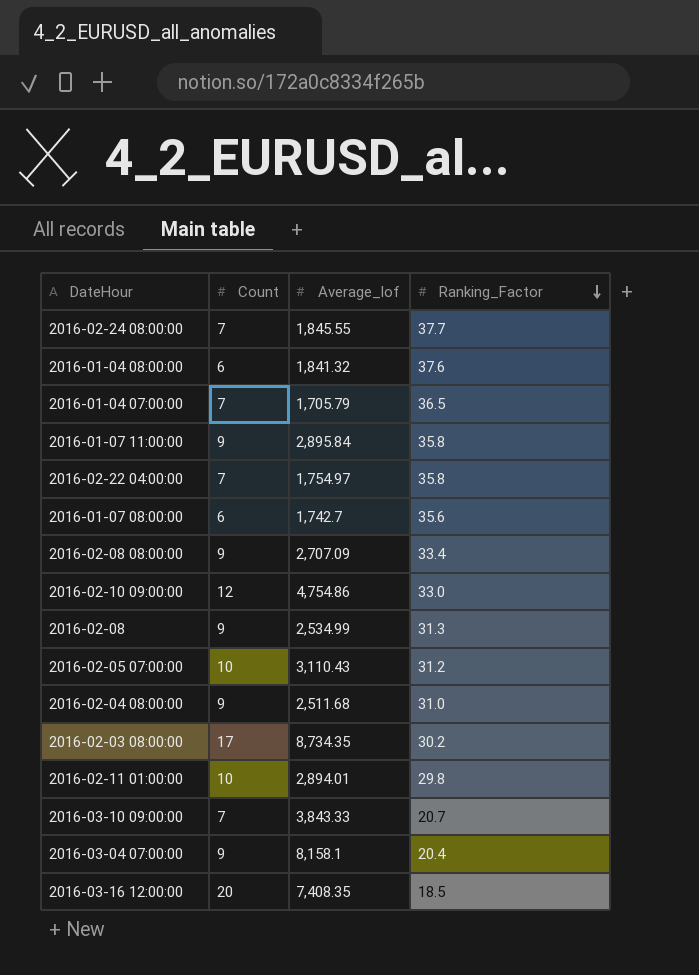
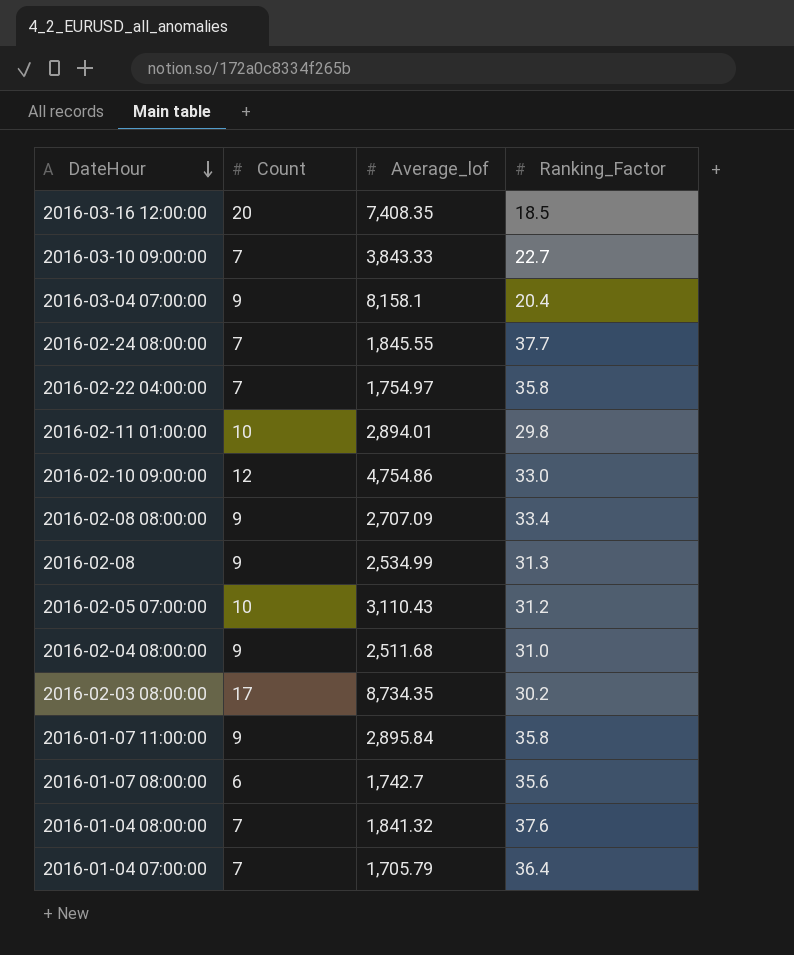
row order: Ranking_Factor descending -> DateHour descending
2016-03-10 09:00:00 | Ranking_Factor: 20.7 -> 22.7
2016-01-04 08:00:00 | Count: 6 -> 7
2016-01-04 07:00:00 | Ranking_Factor: 36.5 -> 36.4

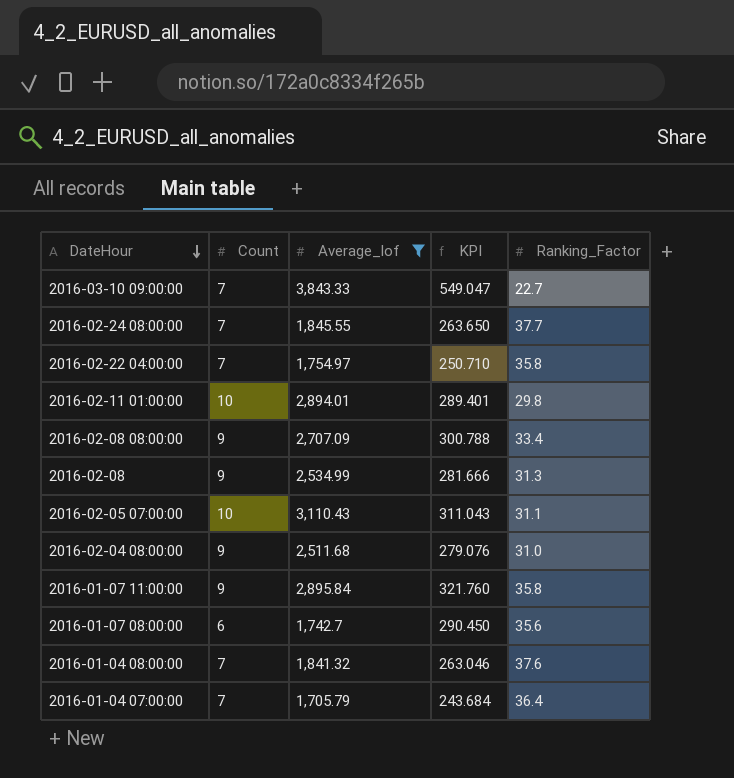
filter: none -> Average_lof <= 3,843.33
column KPI | formula: none -> [Average_lof] / [Count]
2016-02-05 07:00:00 | Ranking_Factor: 31.2 -> 31.1

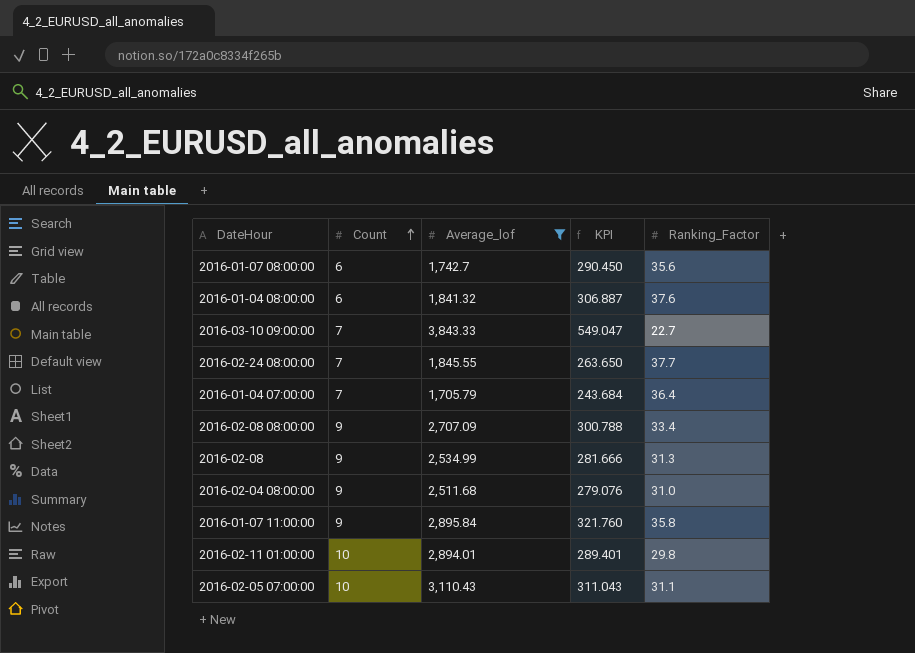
row order: DateHour descending -> Count ascending
row 2016-02-22 04:00:00: 7 | 1,754.97 | 250.710 | 35.8 -> none
2016-01-04 08:00:00 | Count: 7 -> 6
2016-01-04 08:00:00 | KPI: 263.046 -> 306.887

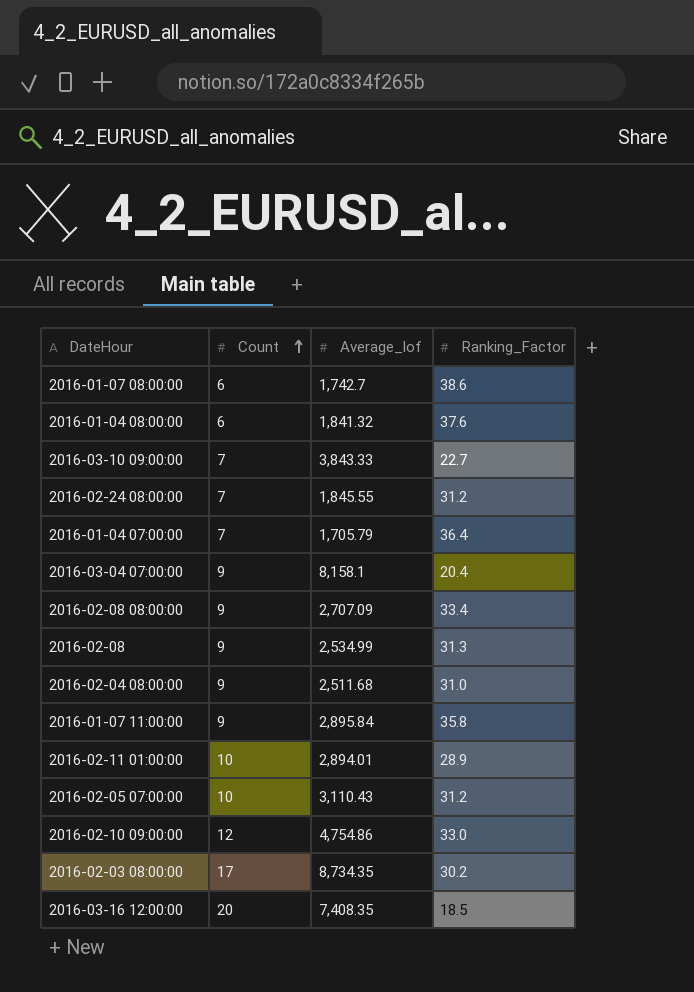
filter: Average_lof <= 3,843.33 -> none
column KPI | formula: [Average_lof] / [Count] -> none
2016-01-07 08:00:00 | Ranking_Factor: 35.6 -> 38.6
2016-02-24 08:00:00 | Ranking_Factor: 37.7 -> 31.2
2016-02-11 01:00:00 | Ranking_Factor: 29.8 -> 28.9
2016-02-05 07:00:00 | Ranking_Factor: 31.1 -> 31.2

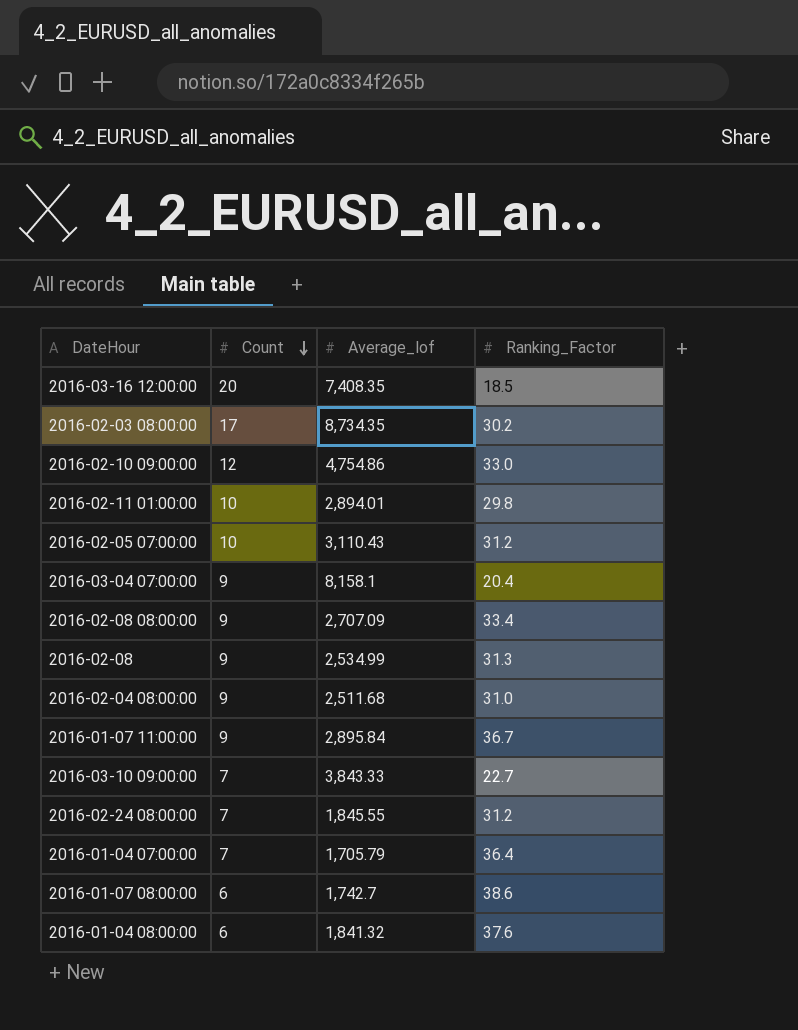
row order: Count ascending -> Count descending
2016-02-11 01:00:00 | Ranking_Factor: 28.9 -> 29.8
2016-01-07 11:00:00 | Ranking_Factor: 35.8 -> 36.7

